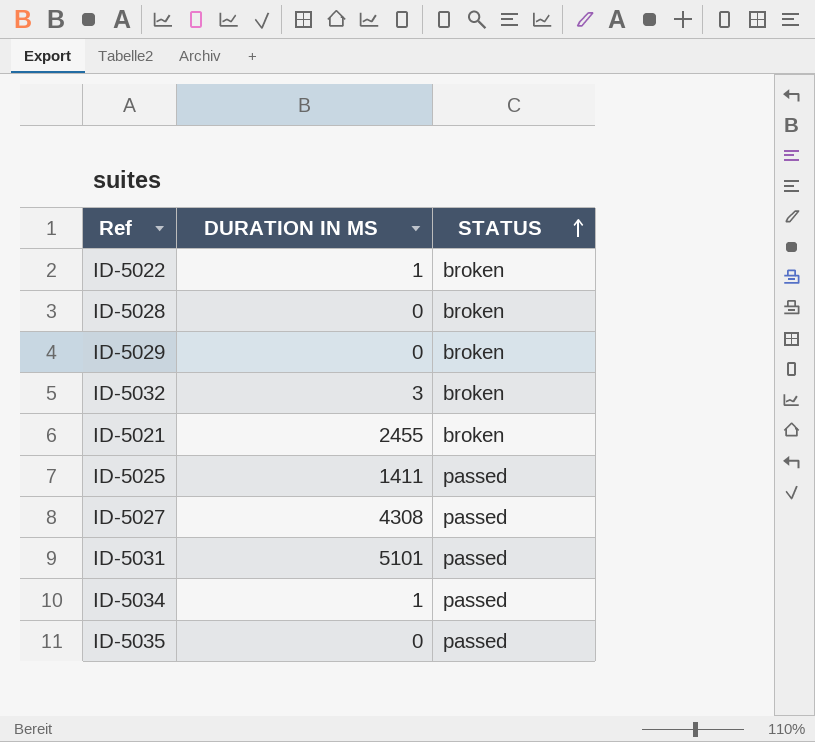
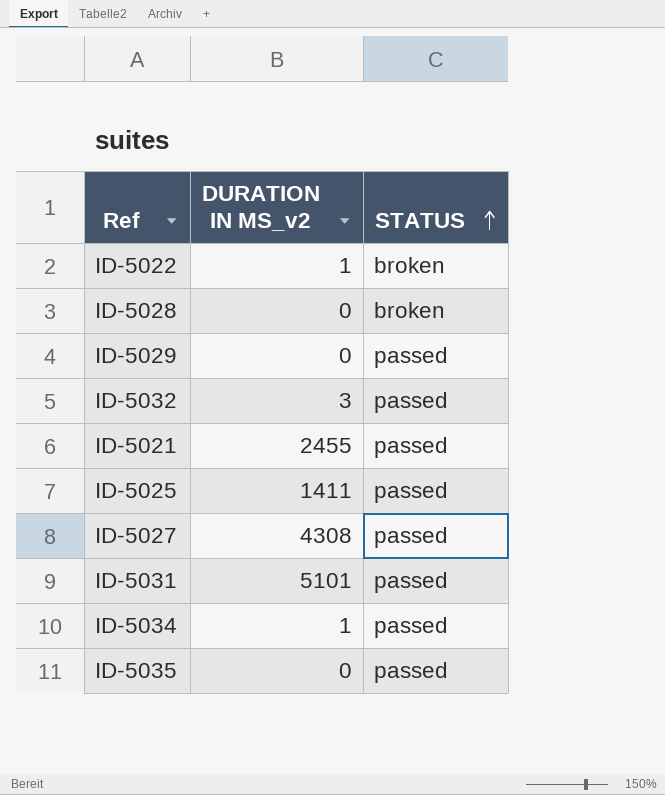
column name: DURATION IN MS -> DURATION IN MS_v2
ID-5029 | STATUS: broken -> passed
ID-5032 | STATUS: broken -> passed
ID-5021 | STATUS: broken -> passed

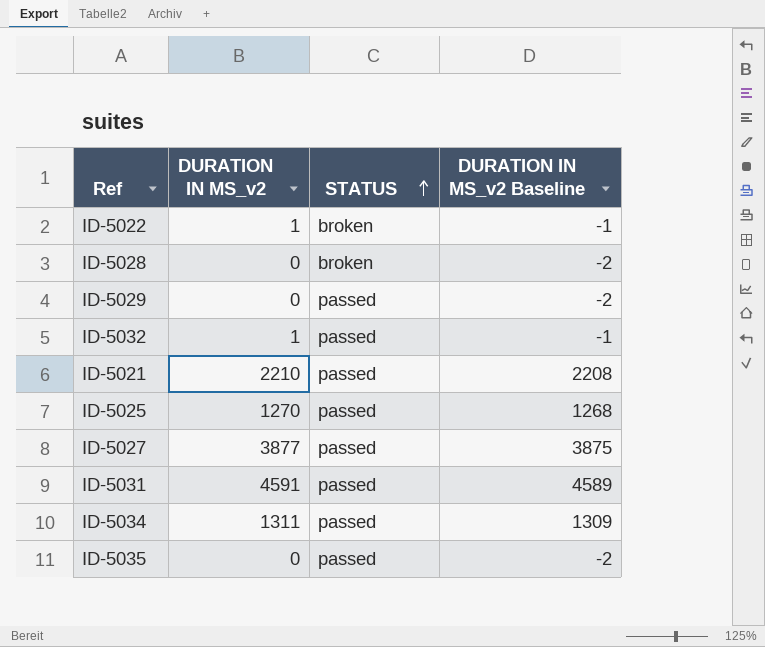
column DURATION IN MS_v2 Baseline | formula: none -> [DURATION IN MS_v2] - 2
ID-5032 | DURATION IN MS_v2: 3 -> 1
ID-5021 | DURATION IN MS_v2: 2455 -> 2210
ID-5025 | DURATION IN MS_v2: 1411 -> 1270
ID-5027 | DURATION IN MS_v2: 4308 -> 3877
ID-5031 | DURATION IN MS_v2: 5101 -> 4591
ID-5034 | DURATION IN MS_v2: 1 -> 1311

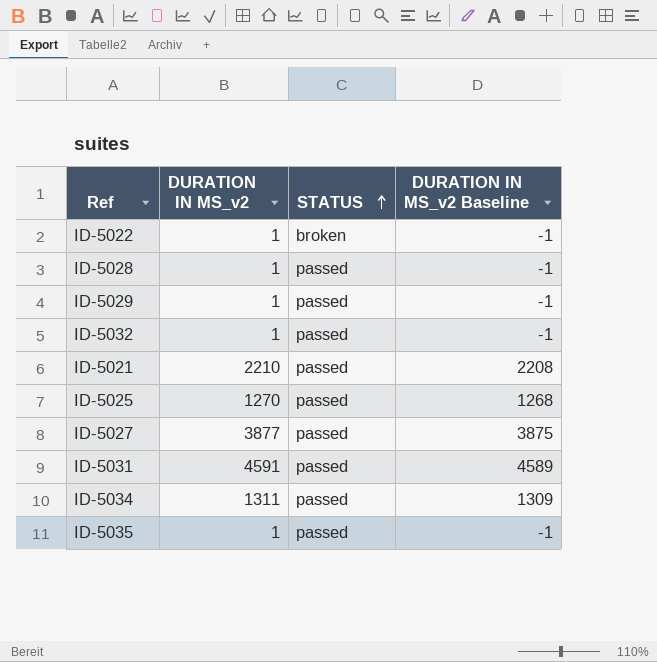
ID-5028 | DURATION IN MS_v2: 0 -> 1
ID-5028 | STATUS: broken -> passed
ID-5028 | DURATION IN MS_v2 Baseline: -2 -> -1
ID-5029 | DURATION IN MS_v2: 0 -> 1
ID-5029 | DURATION IN MS_v2 Baseline: -2 -> -1
ID-5035 | DURATION IN MS_v2: 0 -> 1
ID-5035 | DURATION IN MS_v2 Baseline: -2 -> -1

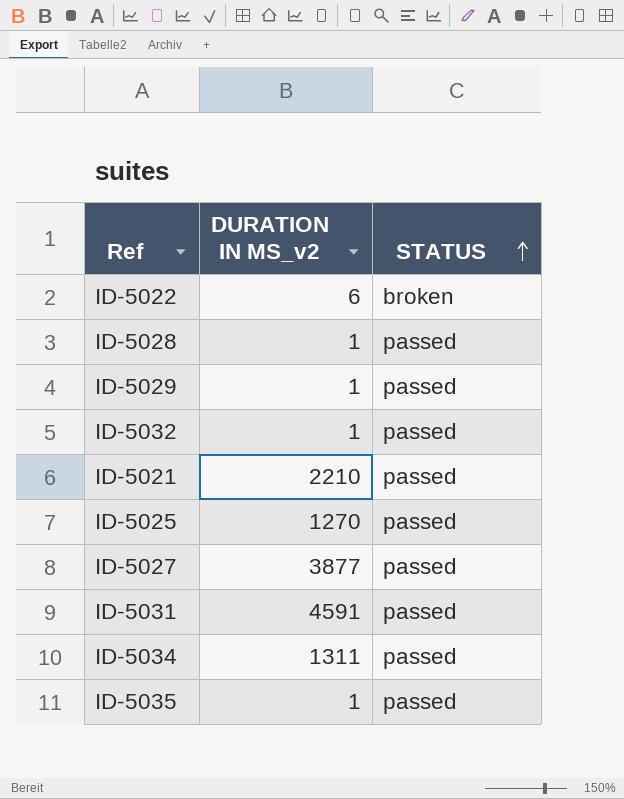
column DURATION IN MS_v2 Baseline | formula: [DURATION IN MS_v2] - 2 -> none
ID-5022 | DURATION IN MS_v2: 1 -> 6

